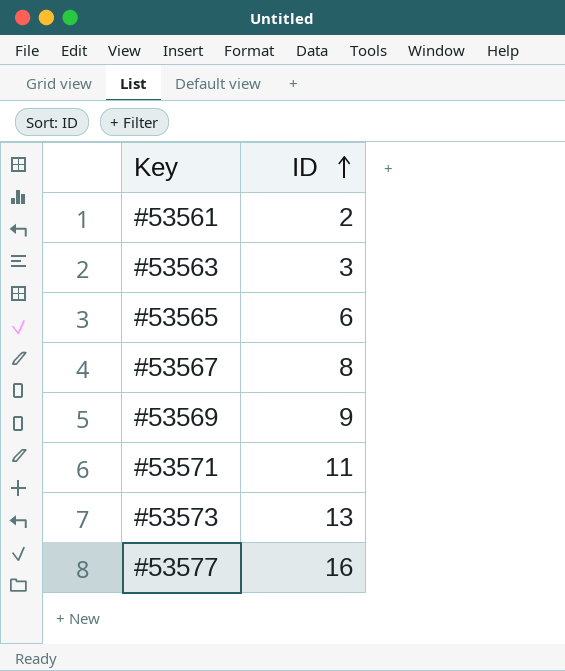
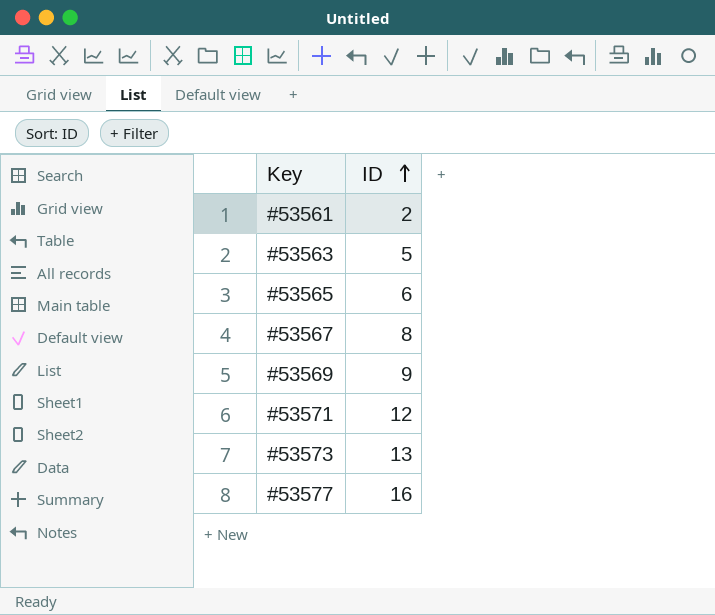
#53563 | ID: 3 -> 5
#53571 | ID: 11 -> 12

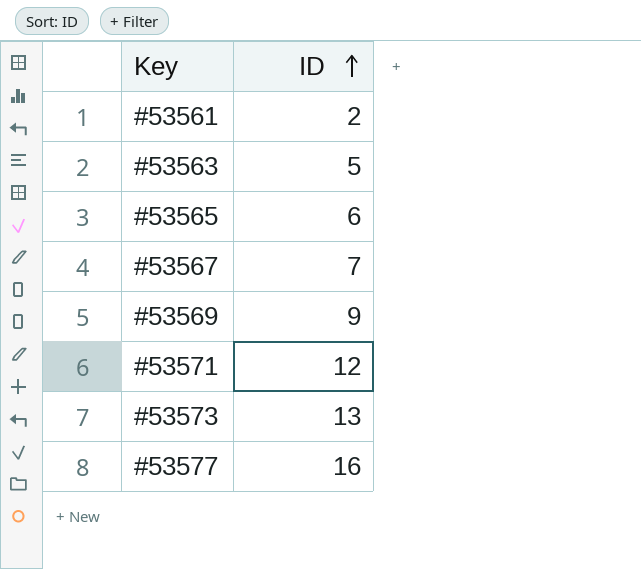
#53567 | ID: 8 -> 7

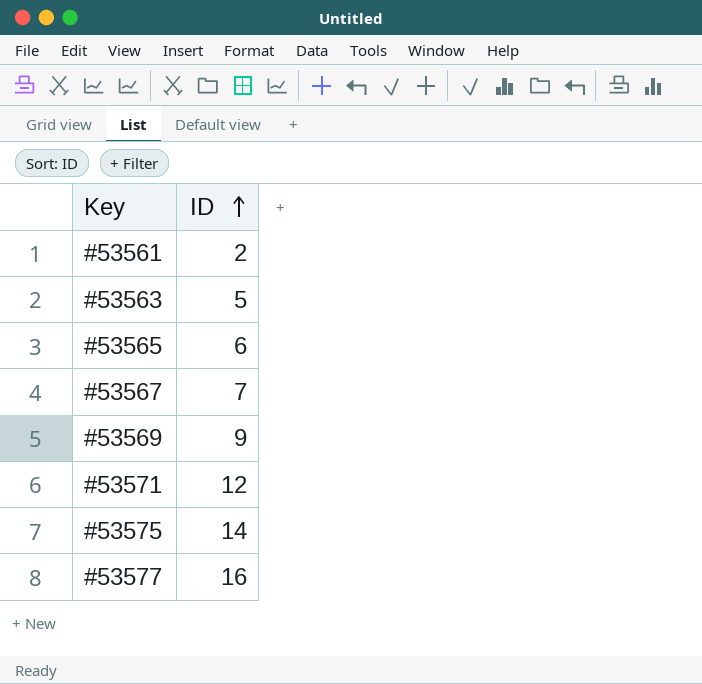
row #53573: 13 -> none
row #53575: none -> 14

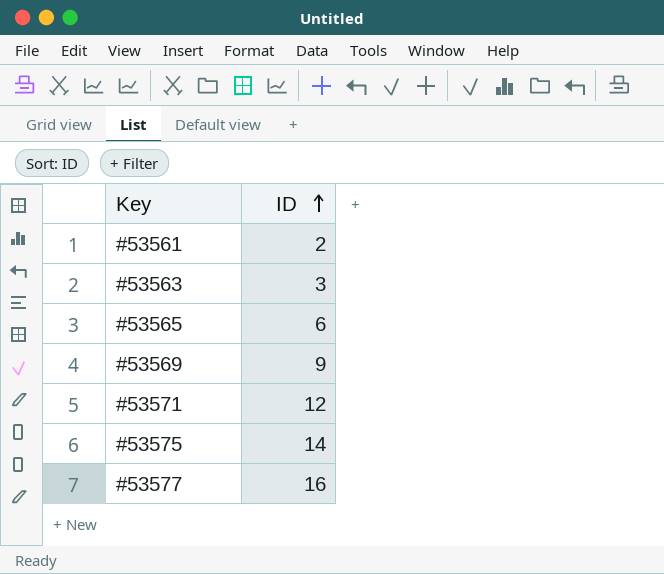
row #53567: 7 -> none
#53563 | ID: 5 -> 3

